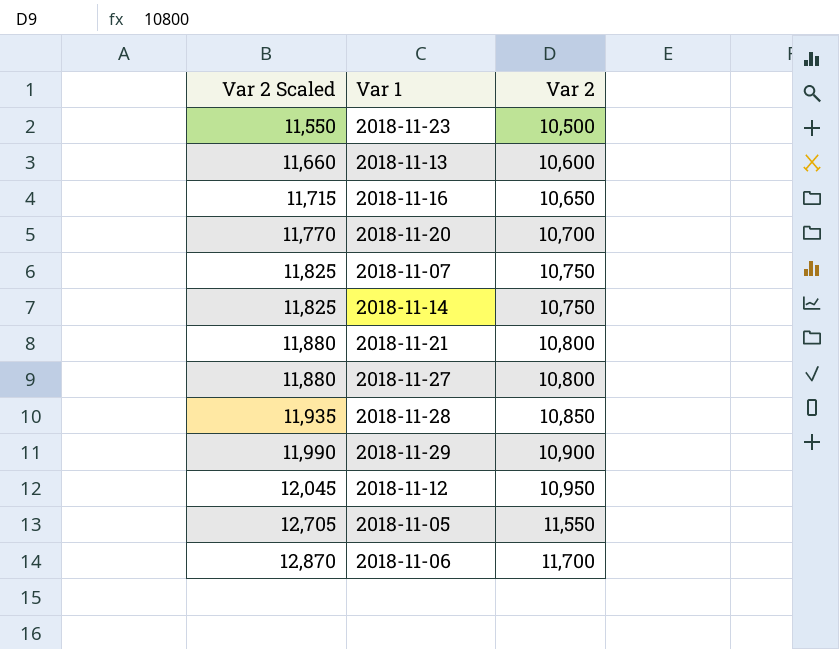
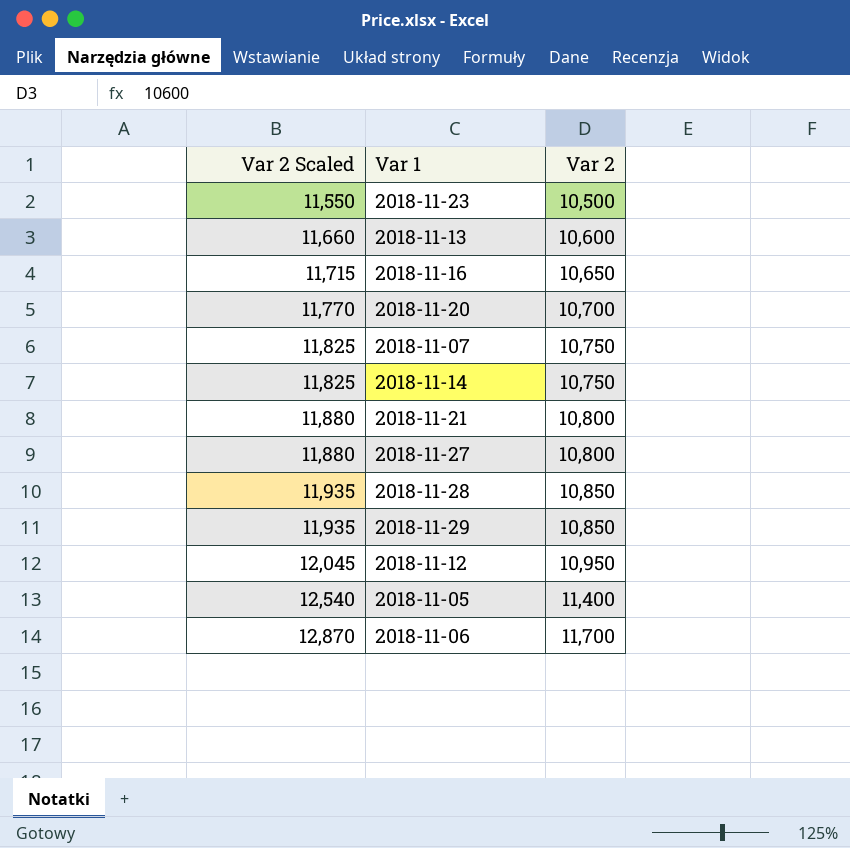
2018-11-29 | Var 2 Scaled: 11,990 -> 11,935
2018-11-29 | Var 2: 10,900 -> 10,850
2018-11-05 | Var 2 Scaled: 12,705 -> 12,540
2018-11-05 | Var 2: 11,550 -> 11,400

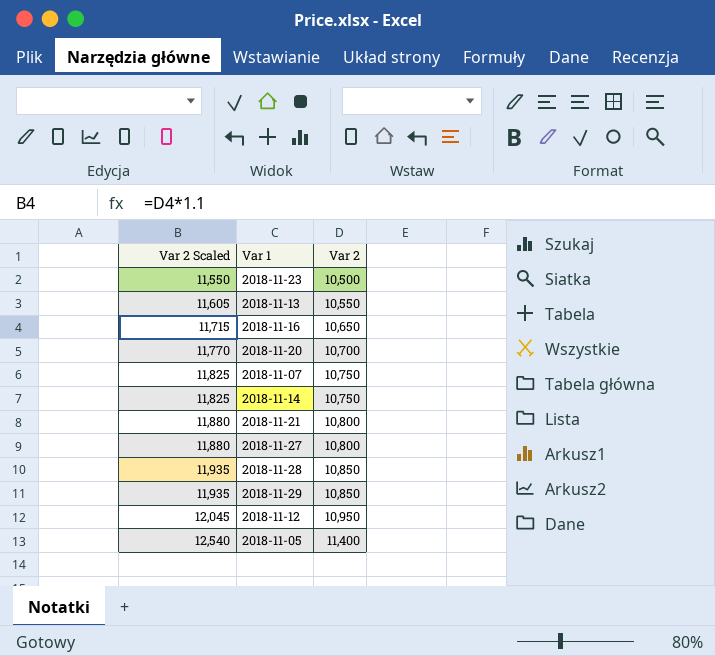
row 2018-11-06: 12,870 | 11,700 -> none
2018-11-13 | Var 2 Scaled: 11,660 -> 11,605
2018-11-13 | Var 2: 10,600 -> 10,550

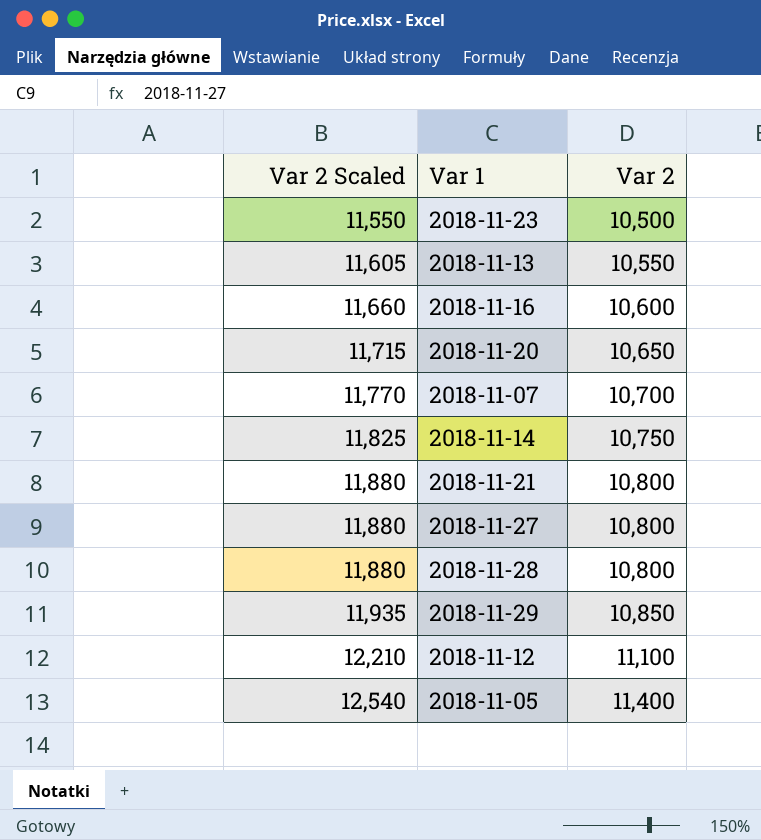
2018-11-16 | Var 2 Scaled: 11,715 -> 11,660
2018-11-16 | Var 2: 10,650 -> 10,600
2018-11-20 | Var 2 Scaled: 11,770 -> 11,715
2018-11-20 | Var 2: 10,700 -> 10,650
2018-11-07 | Var 2 Scaled: 11,825 -> 11,770
2018-11-07 | Var 2: 10,750 -> 10,700
2018-11-28 | Var 2 Scaled: 11,935 -> 11,880
2018-11-28 | Var 2: 10,850 -> 10,800
2018-11-12 | Var 2 Scaled: 12,045 -> 12,210
2018-11-12 | Var 2: 10,950 -> 11,100

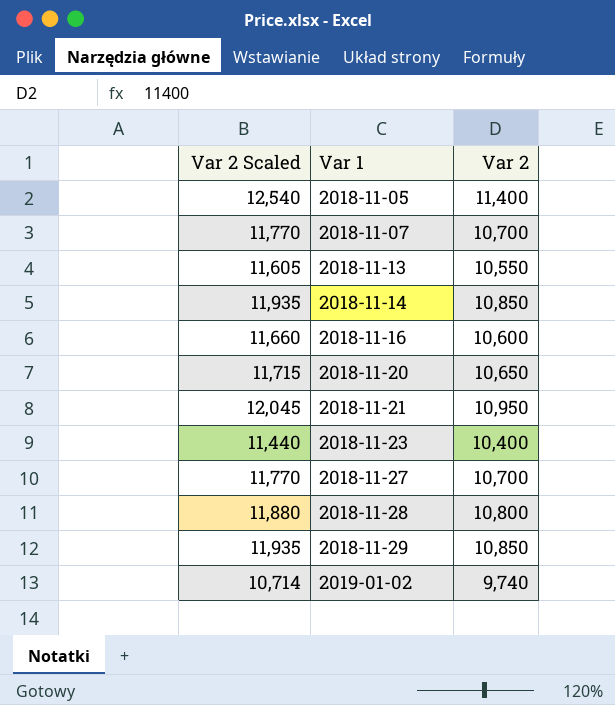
row order: Var 2 Scaled ascending -> Var 1 ascending
row 2018-11-12: 12,210 | 11,100 -> none
2018-11-14 | Var 2 Scaled: 11,825 -> 11,935
2018-11-14 | Var 2: 10,750 -> 10,850
2018-11-21 | Var 2 Scaled: 11,880 -> 12,045
2018-11-21 | Var 2: 10,800 -> 10,950
2018-11-23 | Var 2 Scaled: 11,550 -> 11,440
2018-11-23 | Var 2: 10,500 -> 10,400
2018-11-27 | Var 2 Scaled: 11,880 -> 11,770
2018-11-27 | Var 2: 10,800 -> 10,700
row 2019-01-02: none -> 10,714 | 9,740

